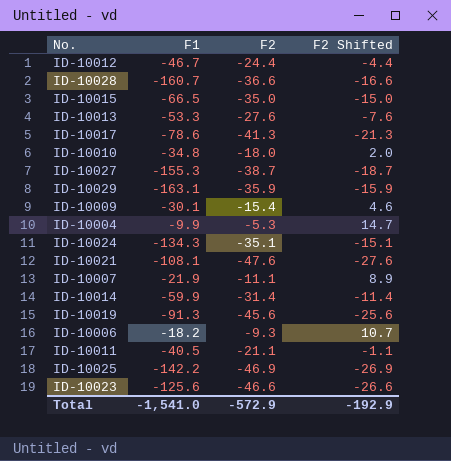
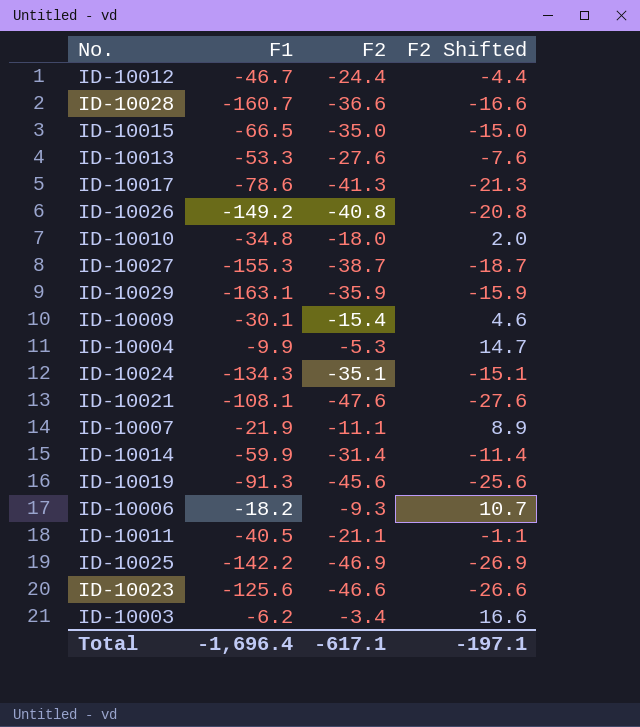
row ID-10026: none -> -149.2 | -40.8 | -20.8
row ID-10003: none -> -6.2 | -3.4 | 16.6
Total | F1: -1,541.0 -> -1,696.4
Total | F2: -572.9 -> -617.1
Total | F2 Shifted: -192.9 -> -197.1

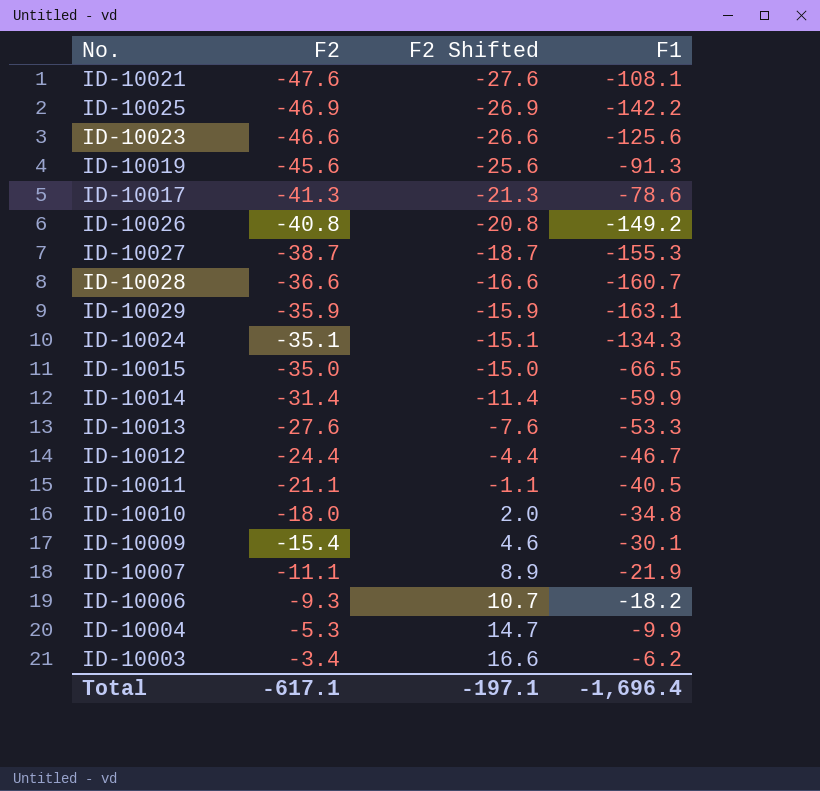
row order: none -> F2 ascending
column F1 | position: 2 -> 4

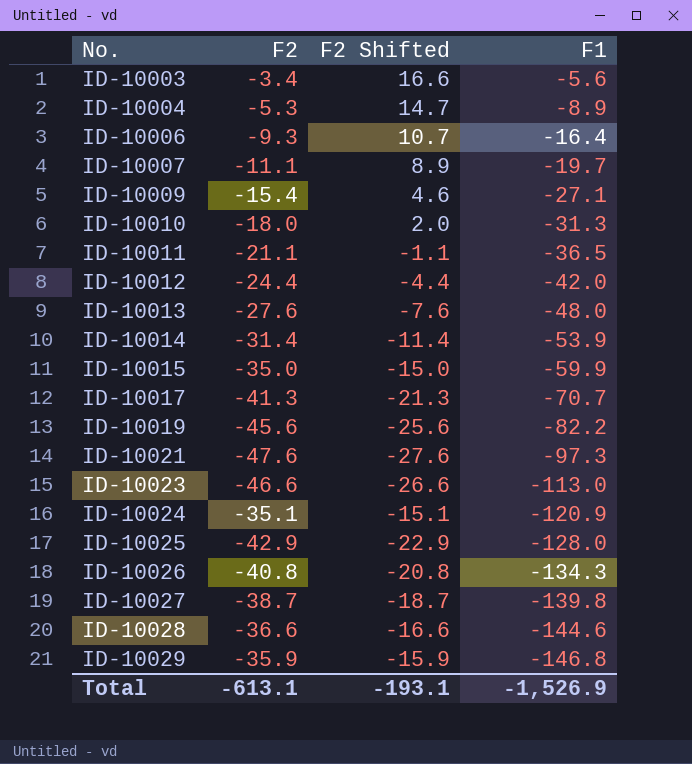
row order: F2 ascending -> No. ascending
ID-10003 | F1: -6.2 -> -5.6
ID-10004 | F1: -9.9 -> -8.9
ID-10006 | F1: -18.2 -> -16.4
ID-10007 | F1: -21.9 -> -19.7
ID-10009 | F1: -30.1 -> -27.1
ID-10010 | F1: -34.8 -> -31.3
ID-10011 | F1: -40.5 -> -36.5
ID-10012 | F1: -46.7 -> -42.0
ID-10013 | F1: -53.3 -> -48.0
ID-10014 | F1: -59.9 -> -53.9
ID-10015 | F1: -66.5 -> -59.9
ID-10017 | F1: -78.6 -> -70.7
ID-10019 | F1: -91.3 -> -82.2
ID-10021 | F1: -108.1 -> -97.3
ID-10023 | F1: -125.6 -> -113.0
ID-10024 | F1: -134.3 -> -120.9
ID-10025 | F2: -46.9 -> -42.9
ID-10025 | F2 Shifted: -26.9 -> -22.9
ID-10025 | F1: -142.2 -> -128.0
ID-10026 | F1: -149.2 -> -134.3
ID-10027 | F1: -155.3 -> -139.8
ID-10028 | F1: -160.7 -> -144.6
ID-10029 | F1: -163.1 -> -146.8
Total | F2: -617.1 -> -613.1
Total | F2 Shifted: -197.1 -> -193.1
Total | F1: -1,696.4 -> -1,526.9

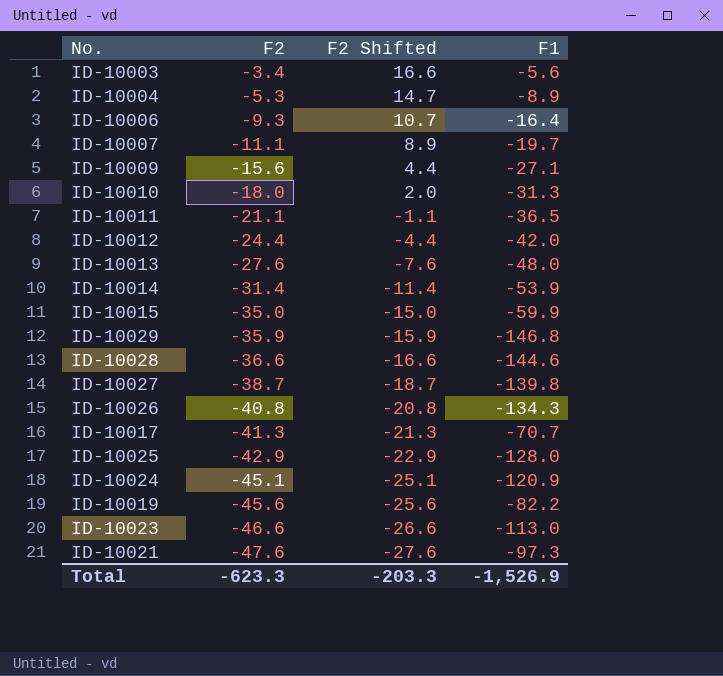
row order: No. ascending -> F2 descending
ID-10009 | F2: -15.4 -> -15.6
ID-10009 | F2 Shifted: 4.6 -> 4.4
ID-10024 | F2: -35.1 -> -45.1
ID-10024 | F2 Shifted: -15.1 -> -25.1
Total | F2: -613.1 -> -623.3
Total | F2 Shifted: -193.1 -> -203.3

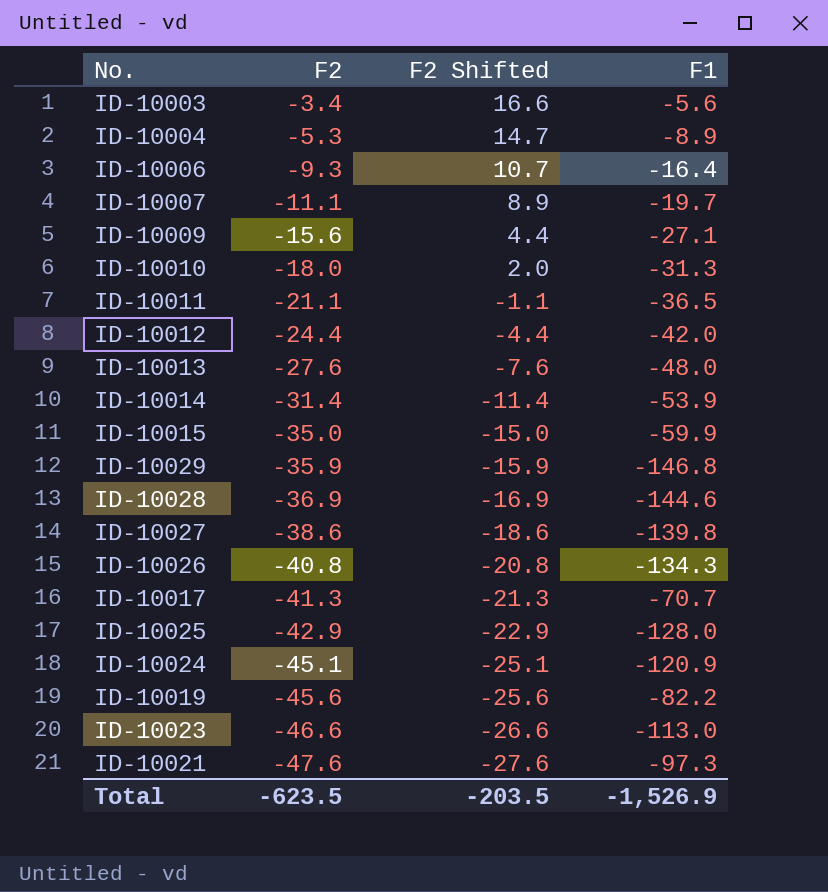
ID-10028 | F2: -36.6 -> -36.9
ID-10028 | F2 Shifted: -16.6 -> -16.9
ID-10027 | F2: -38.7 -> -38.6
ID-10027 | F2 Shifted: -18.7 -> -18.6
Total | F2: -623.3 -> -623.5
Total | F2 Shifted: -203.3 -> -203.5

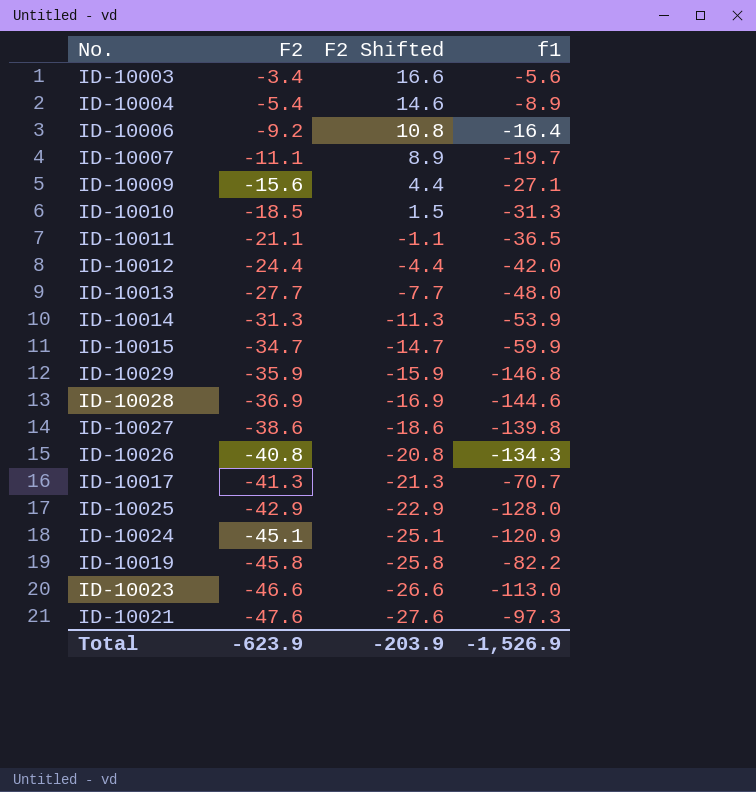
column name: F1 -> f1
ID-10004 | F2: -5.3 -> -5.4
ID-10004 | F2 Shifted: 14.7 -> 14.6
ID-10006 | F2: -9.3 -> -9.2
ID-10006 | F2 Shifted: 10.7 -> 10.8
ID-10010 | F2: -18.0 -> -18.5
ID-10010 | F2 Shifted: 2.0 -> 1.5
ID-10013 | F2: -27.6 -> -27.7
ID-10013 | F2 Shifted: -7.6 -> -7.7
ID-10014 | F2: -31.4 -> -31.3
ID-10014 | F2 Shifted: -11.4 -> -11.3
ID-10015 | F2: -35.0 -> -34.7
ID-10015 | F2 Shifted: -15.0 -> -14.7
ID-10019 | F2: -45.6 -> -45.8
ID-10019 | F2 Shifted: -25.6 -> -25.8
Total | F2: -623.5 -> -623.9
Total | F2 Shifted: -203.5 -> -203.9

